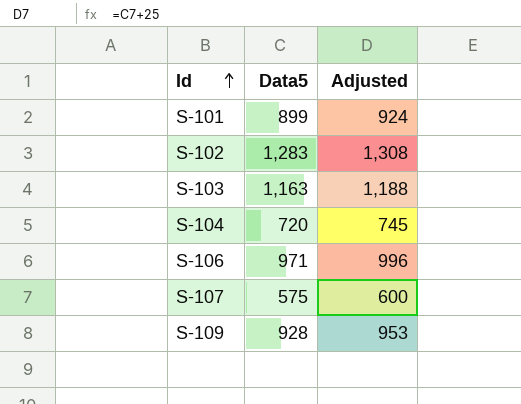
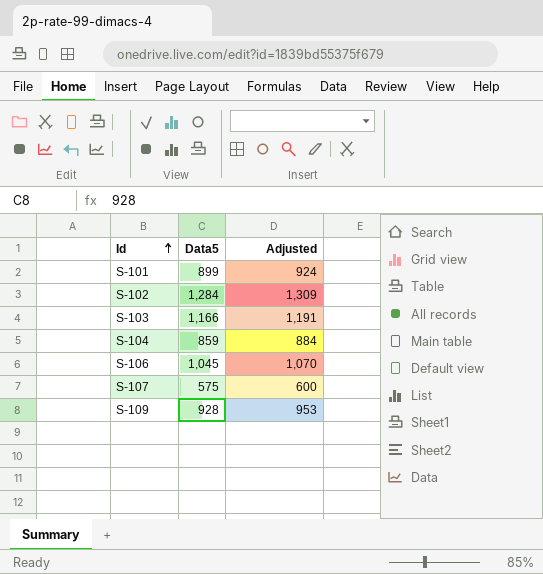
S-102 | Data5: 1,283 -> 1,284
S-102 | Adjusted: 1,308 -> 1,309
S-103 | Data5: 1,163 -> 1,166
S-103 | Adjusted: 1,188 -> 1,191
S-104 | Data5: 720 -> 859
S-104 | Adjusted: 745 -> 884
S-106 | Data5: 971 -> 1,045
S-106 | Adjusted: 996 -> 1,070

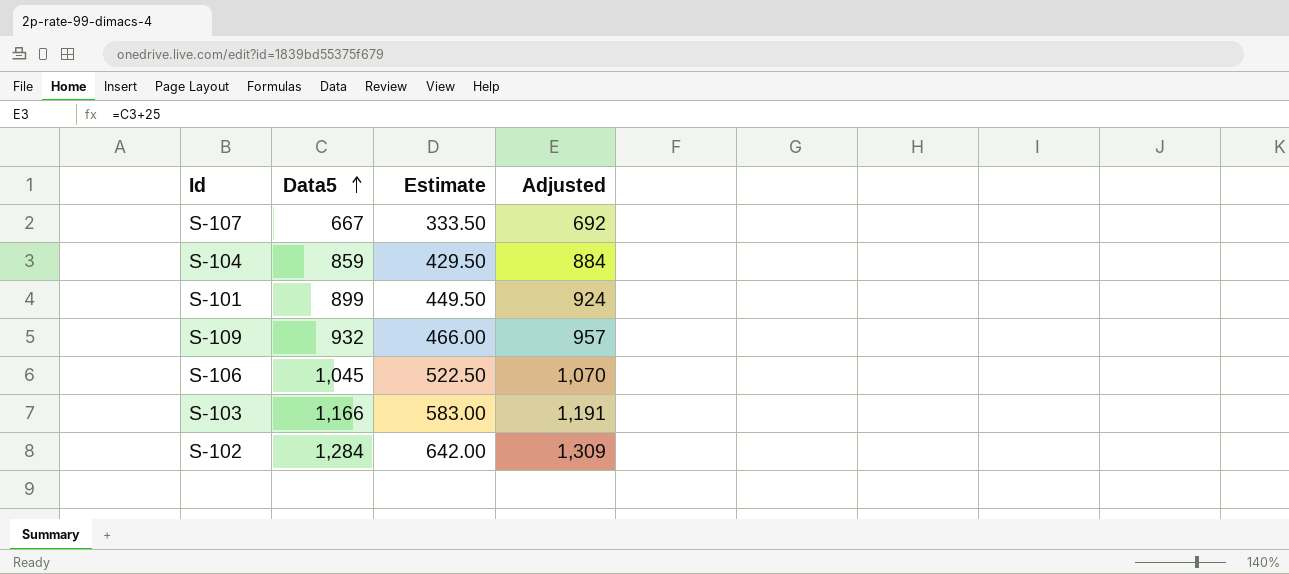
row order: Id ascending -> Data5 ascending
column Estimate | formula: none -> [Data5] * 0.5
S-107 | Data5: 575 -> 667
S-107 | Adjusted: 600 -> 692
S-109 | Data5: 928 -> 932
S-109 | Adjusted: 953 -> 957

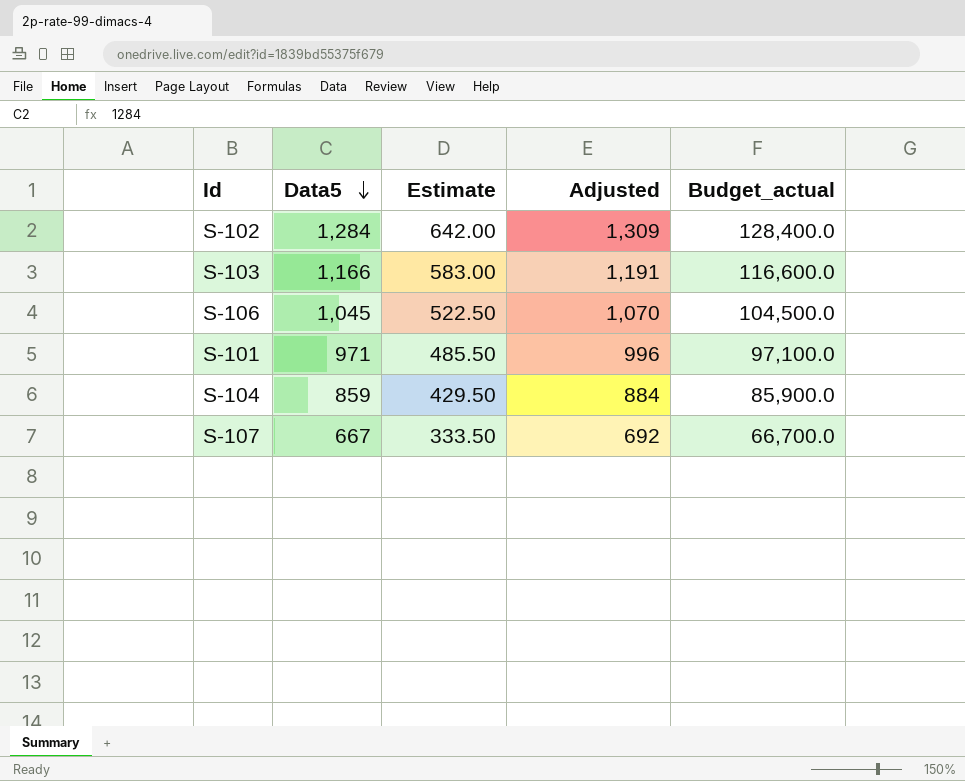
row order: Data5 ascending -> Data5 descending
column Budget_actual | formula: none -> [Data5] * 100
row S-109: 932 | 466.00 | 957 -> none
S-101 | Data5: 899 -> 971
S-101 | Estimate: 449.50 -> 485.50
S-101 | Adjusted: 924 -> 996

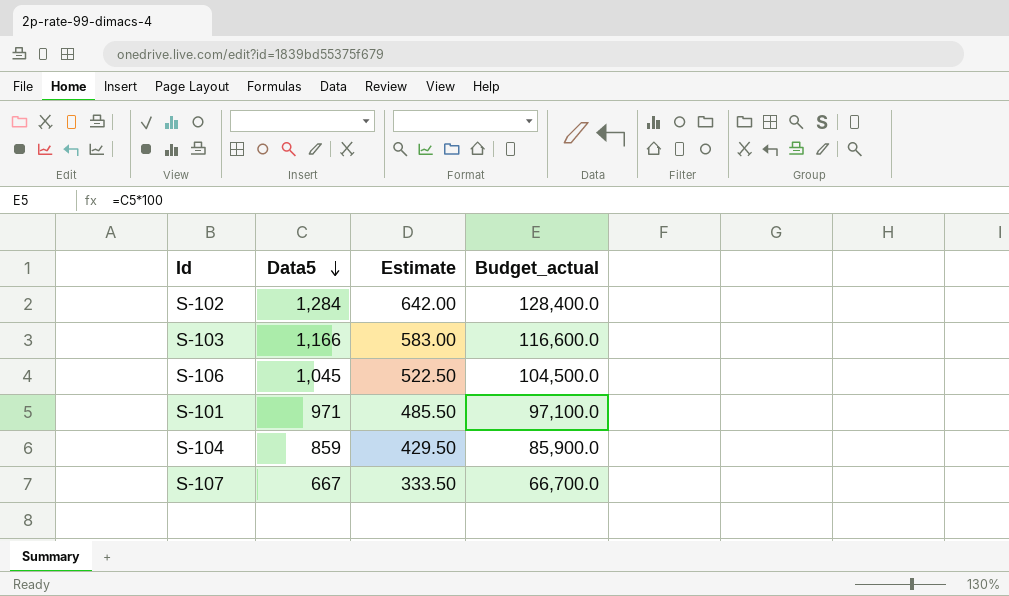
column Adjusted | formula: [Data5] + 25 -> none

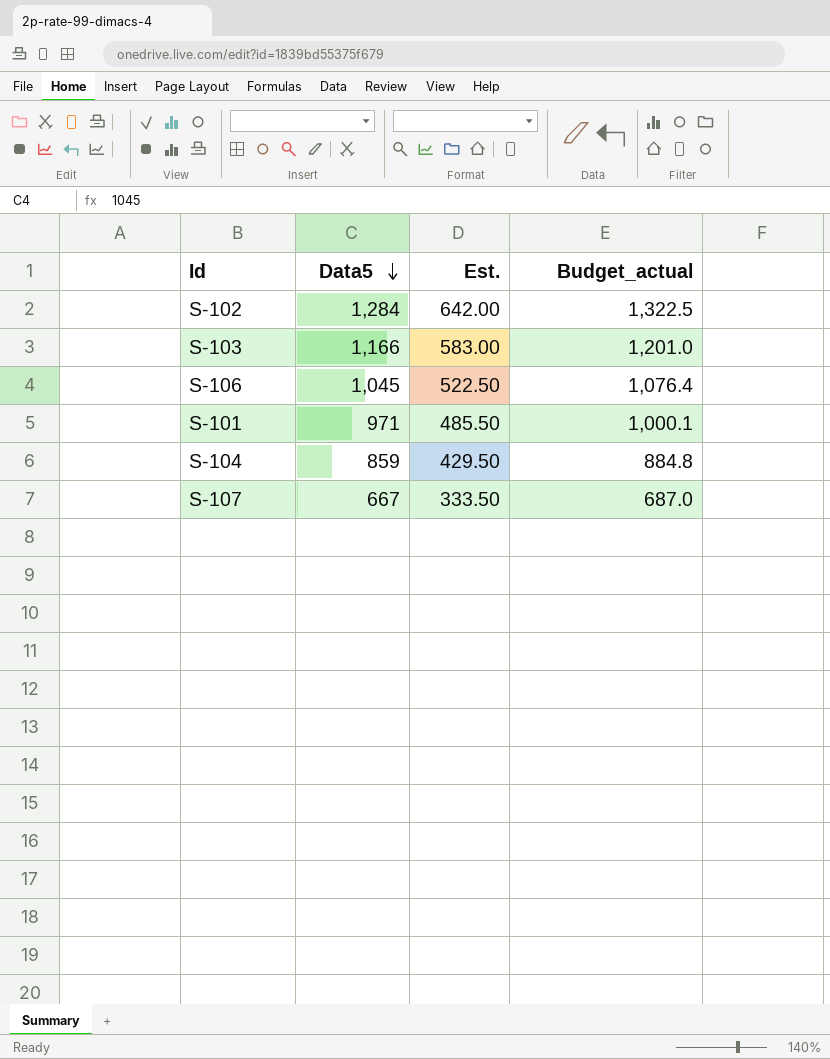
column name: Estimate -> Est.
column Budget_actual | formula: [Data5] * 100 -> [Data5] * 1.03

